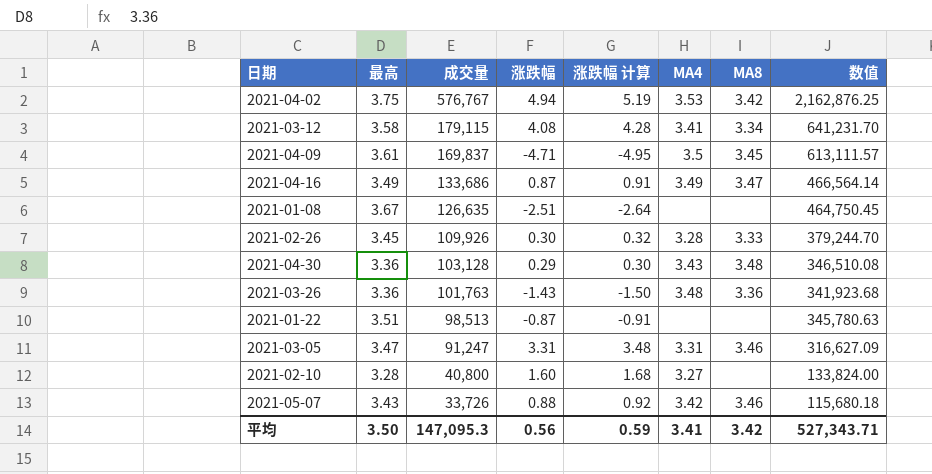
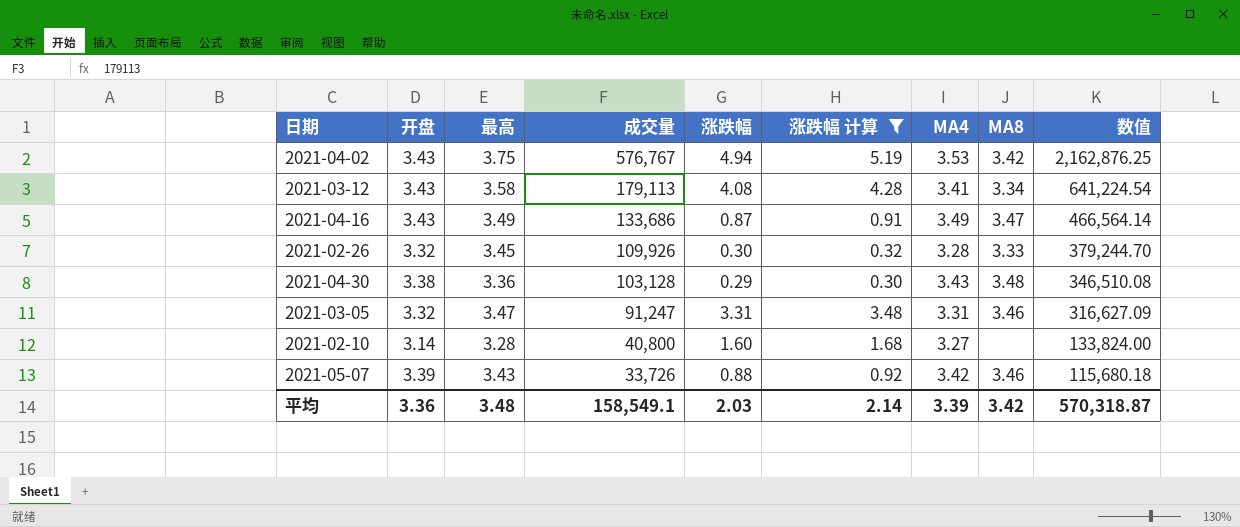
filter: none -> 涨跌幅 计算 >= 0.30
column 开盘 | position: none -> 2
2021-03-12 | 成交量: 179,115 -> 179,113
2021-03-12 | 数值: 641,231.70 -> 641,224.54
平均 | 最高: 3.50 -> 3.48
平均 | 成交量: 147,095.3 -> 158,549.1
平均 | 涨跌幅: 0.56 -> 2.03
平均 | 涨跌幅 计算: 0.59 -> 2.14
平均 | MA4: 3.41 -> 3.39
平均 | 数值: 527,343.71 -> 570,318.87

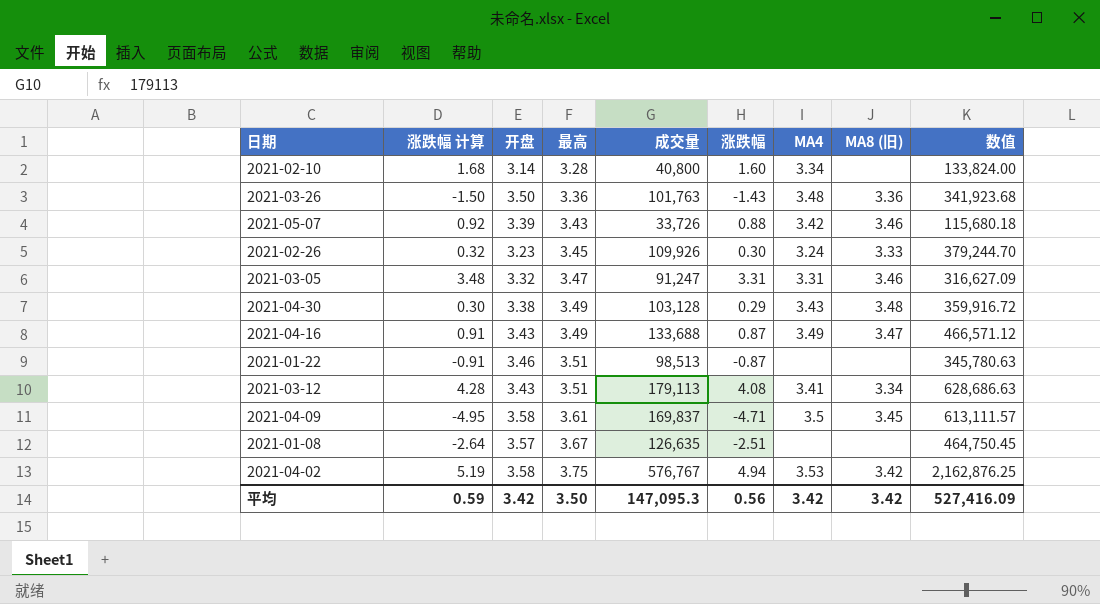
filter: 涨跌幅 计算 >= 0.30 -> none
row order: 成交量 descending -> 最高 ascending
column 涨跌幅 计算 | position: 6 -> 2
column name: MA8 -> MA8 (旧)
2021-02-10 | MA4: 3.27 -> 3.34
2021-02-26 | 开盘: 3.32 -> 3.23
2021-02-26 | MA4: 3.28 -> 3.24
2021-04-30 | 最高: 3.36 -> 3.49
2021-04-30 | 数值: 346,510.08 -> 359,916.72
2021-04-16 | 成交量: 133,686 -> 133,688
2021-04-16 | 数值: 466,564.14 -> 466,571.12
2021-03-12 | 最高: 3.58 -> 3.51
2021-03-12 | 数值: 641,224.54 -> 628,686.63
2021-04-02 | 开盘: 3.43 -> 3.58
平均 | 涨跌幅 计算: 2.14 -> 0.59
平均 | 开盘: 3.36 -> 3.42
平均 | 最高: 3.48 -> 3.50
平均 | 成交量: 158,549.1 -> 147,095.3
平均 | 涨跌幅: 2.03 -> 0.56
平均 | MA4: 3.39 -> 3.42
平均 | 数值: 570,318.87 -> 527,416.09

